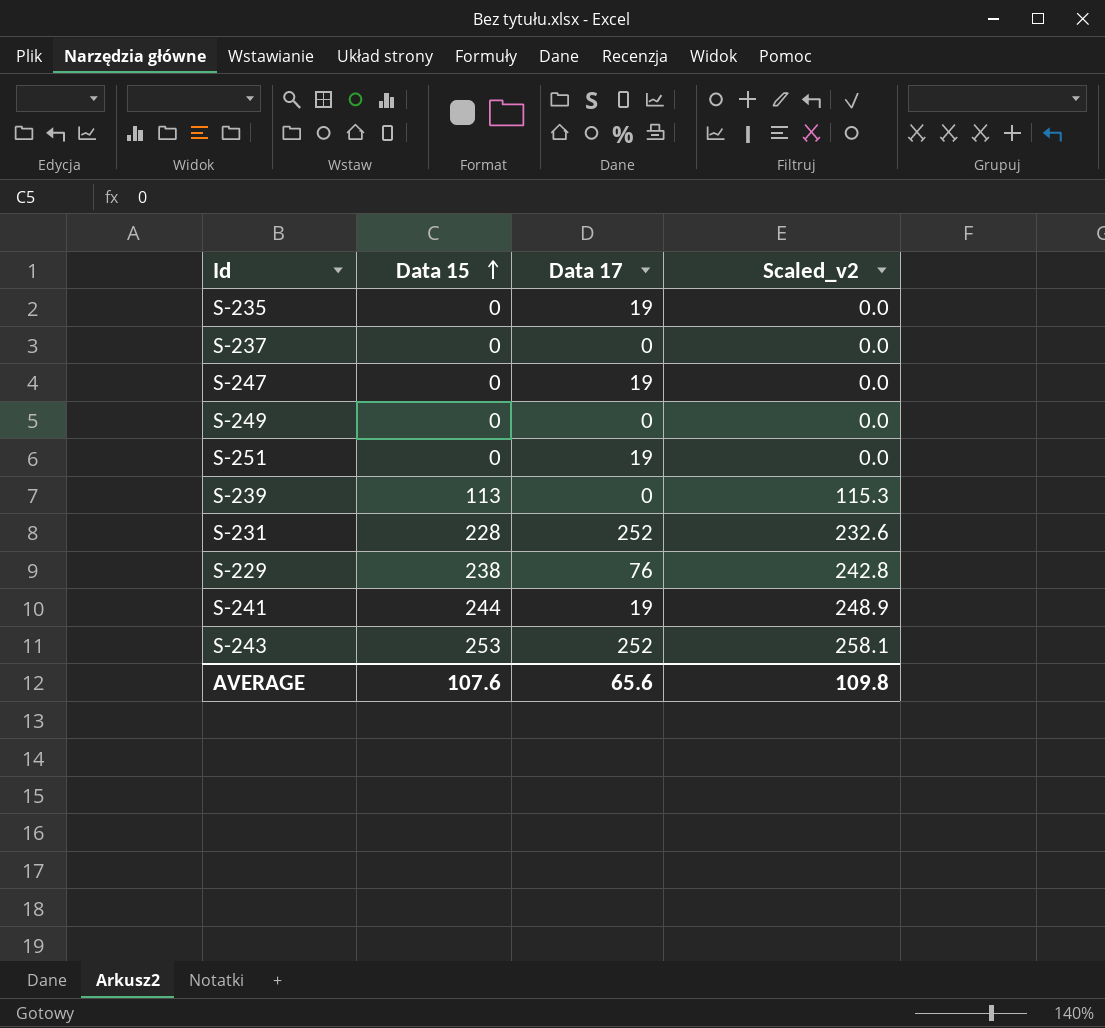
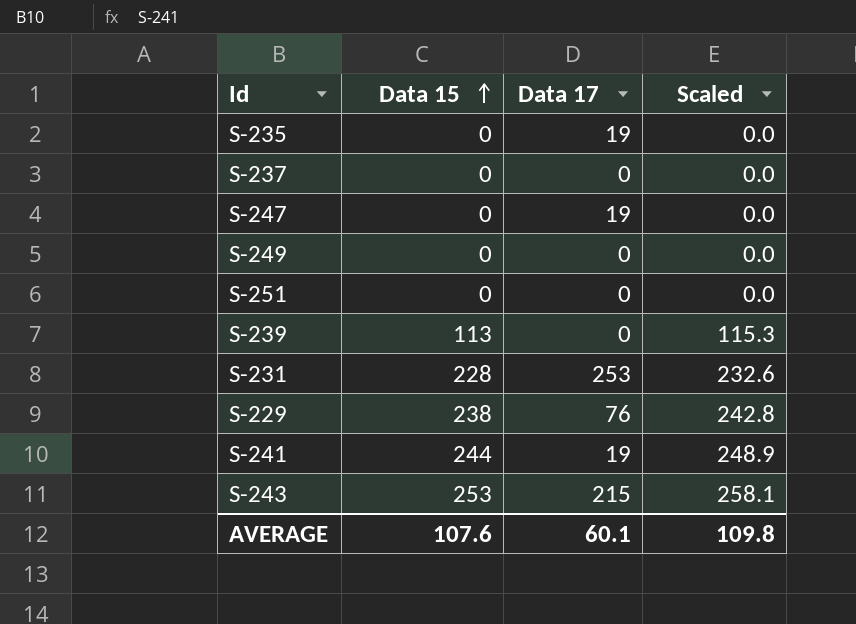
column name: Scaled_v2 -> Scaled
S-251 | Data 17: 19 -> 0
S-231 | Data 17: 252 -> 253
S-243 | Data 17: 252 -> 215
AVERAGE | Data 17: 65.6 -> 60.1

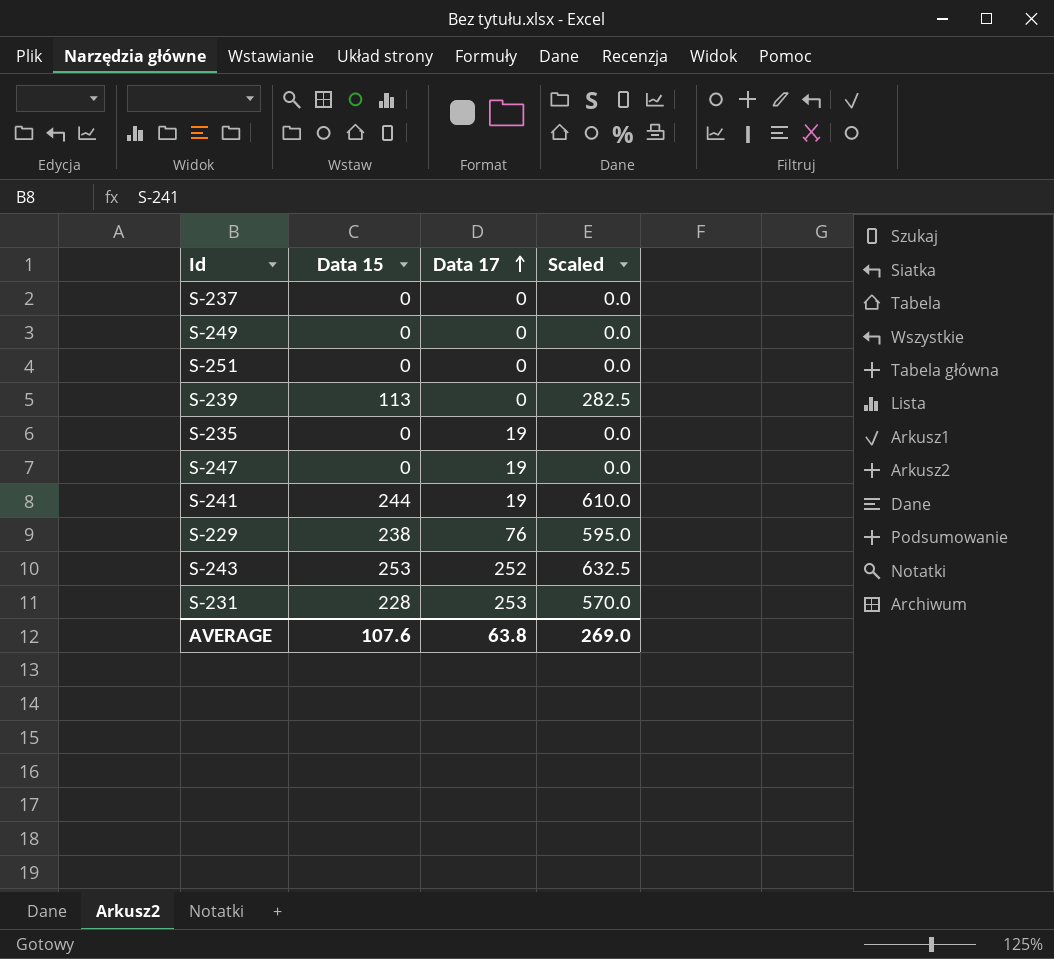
row order: Data 15 ascending -> Data 17 ascending
column Scaled | formula: [Data 15] * 1.02 -> [Data 15] * 2.5
S-243 | Data 17: 215 -> 252
AVERAGE | Data 17: 60.1 -> 63.8
AVERAGE | Scaled: 109.8 -> 269.0

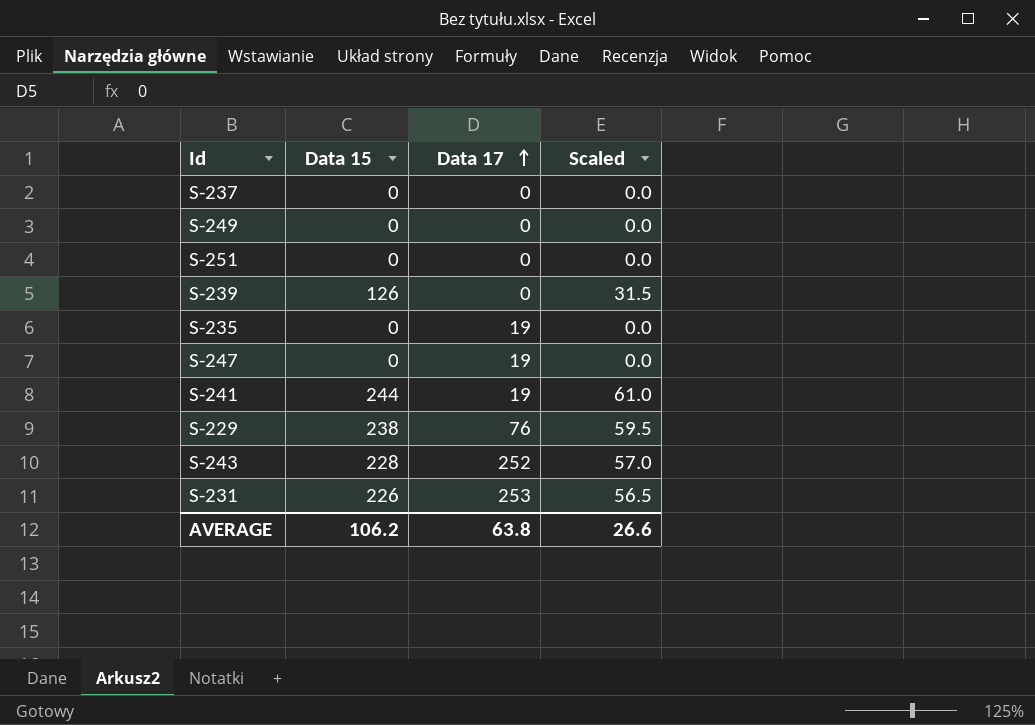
column Scaled | formula: [Data 15] * 2.5 -> [Data 15] * 0.25
S-239 | Data 15: 113 -> 126
S-243 | Data 15: 253 -> 228
S-231 | Data 15: 228 -> 226
AVERAGE | Data 15: 107.6 -> 106.2
AVERAGE | Scaled: 269.0 -> 26.6

